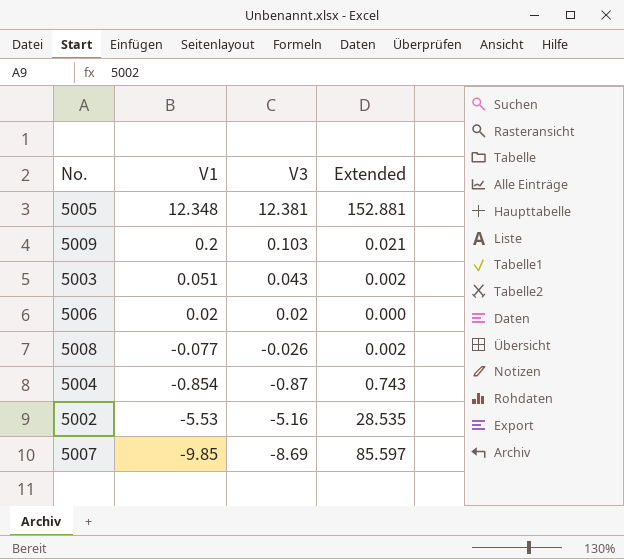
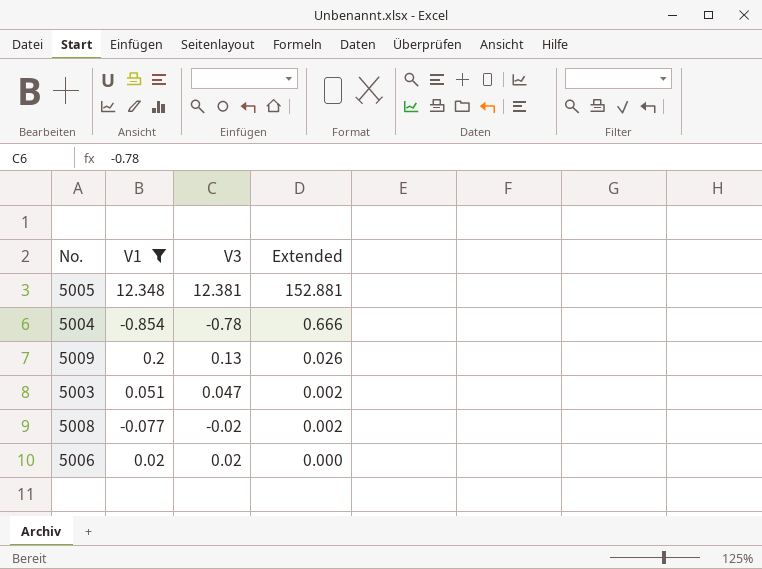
filter: none -> V1 >= -0.854
row order: V1 descending -> Extended descending
5004 | V3: -0.87 -> -0.78
5004 | Extended: 0.743 -> 0.666
5009 | V3: 0.103 -> 0.13
5009 | Extended: 0.021 -> 0.026
5003 | V3: 0.043 -> 0.047
5008 | V3: -0.026 -> -0.02

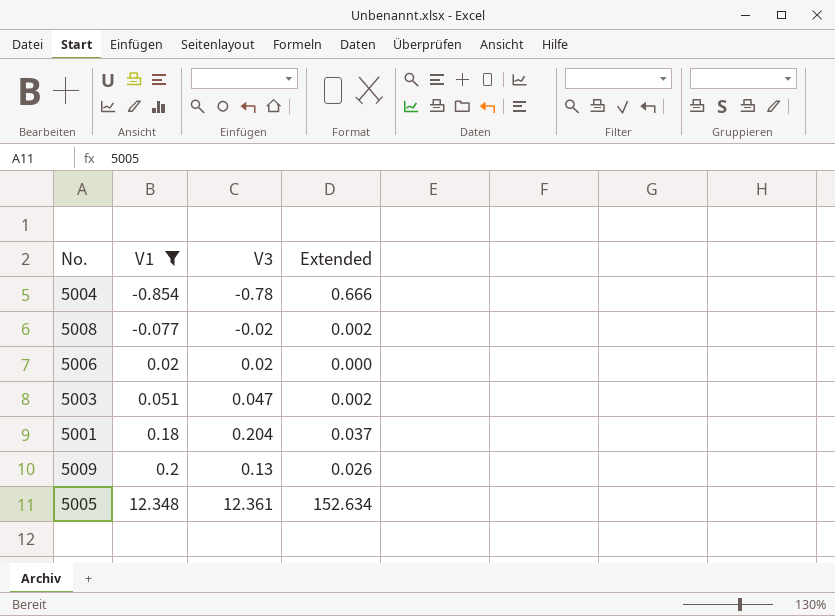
row order: Extended descending -> V1 ascending
row 5001: none -> 0.18 | 0.204 | 0.037
5005 | V3: 12.381 -> 12.361
5005 | Extended: 152.881 -> 152.634

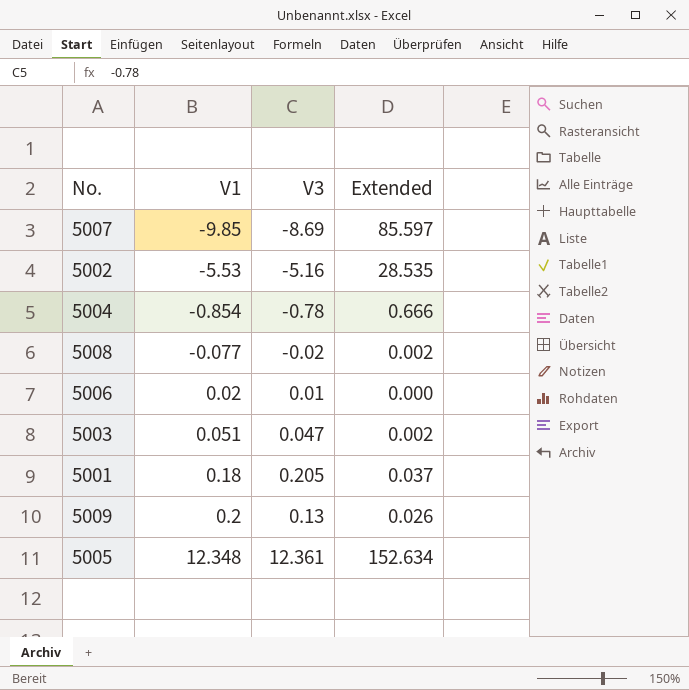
filter: V1 >= -0.854 -> none
5006 | V3: 0.02 -> 0.01
5001 | V3: 0.204 -> 0.205

